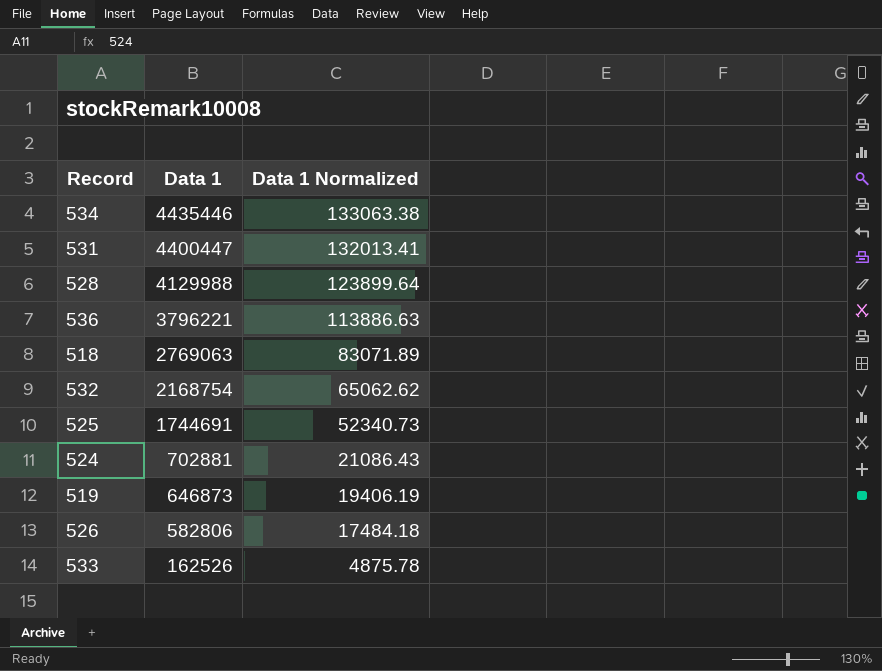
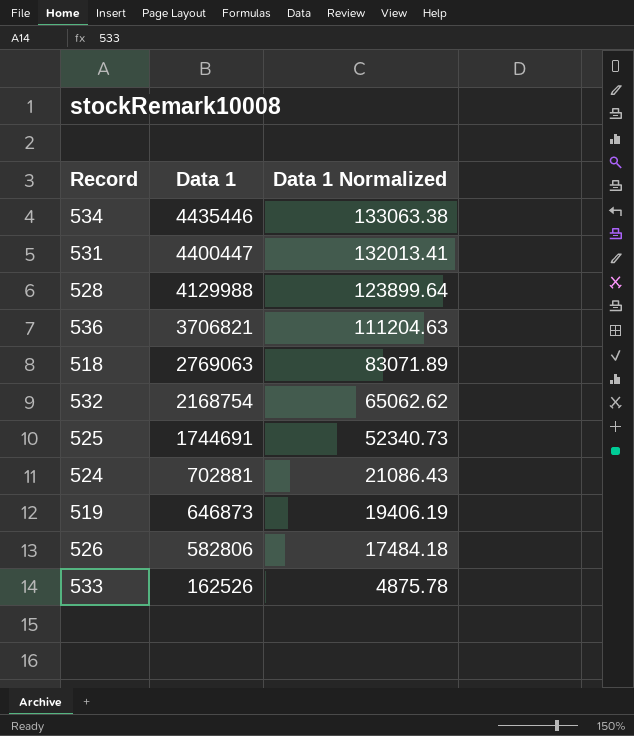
536 | Data 1: 3796221 -> 3706821
536 | Data 1 Normalized: 113886.63 -> 111204.63

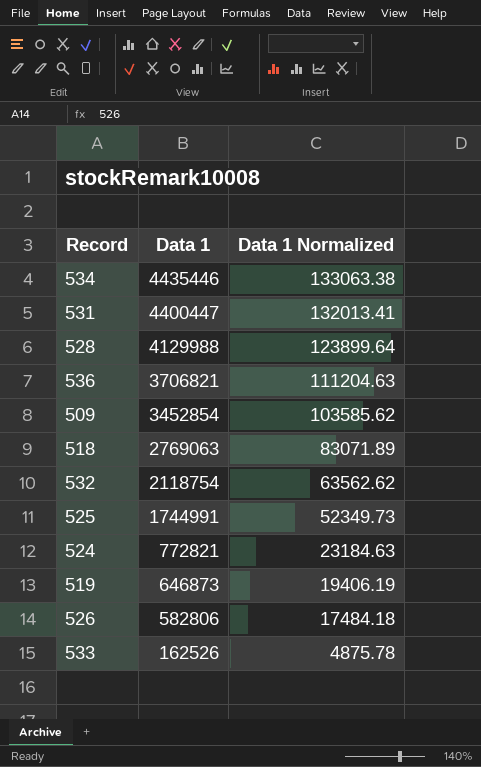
row 509: none -> 3452854 | 103585.62
532 | Data 1: 2168754 -> 2118754
532 | Data 1 Normalized: 65062.62 -> 63562.62
525 | Data 1: 1744691 -> 1744991
525 | Data 1 Normalized: 52340.73 -> 52349.73
524 | Data 1: 702881 -> 772821
524 | Data 1 Normalized: 21086.43 -> 23184.63

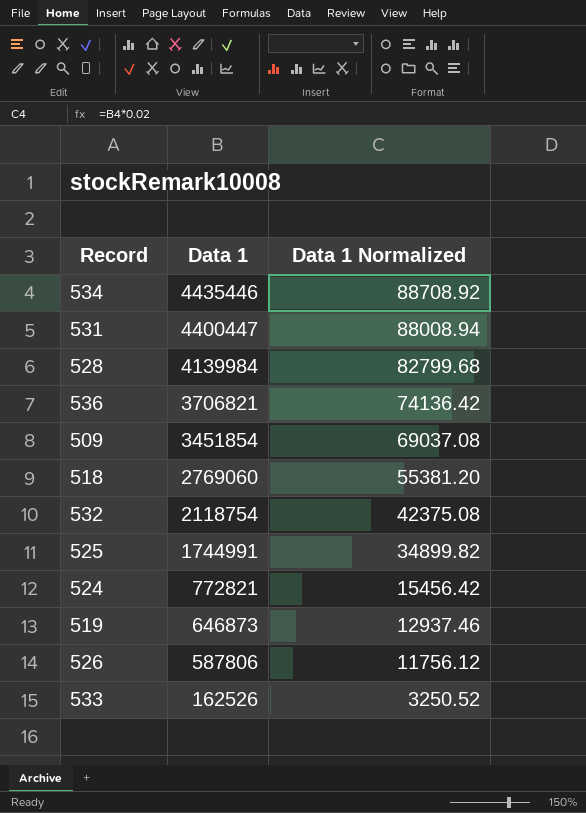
column Data 1 Normalized | formula: [Data 1] * 0.03 -> [Data 1] * 0.02
528 | Data 1: 4129988 -> 4139984
509 | Data 1: 3452854 -> 3451854
518 | Data 1: 2769063 -> 2769060
526 | Data 1: 582806 -> 587806

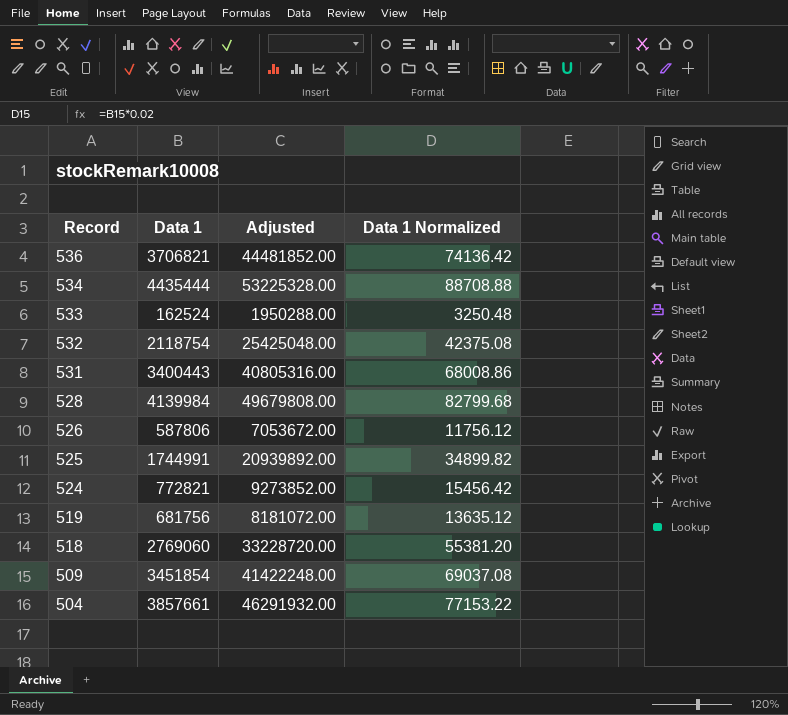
row order: Data 1 descending -> Record descending
column Adjusted | formula: none -> [Data 1] * 12
534 | Data 1: 4435446 -> 4435444
534 | Data 1 Normalized: 88708.92 -> 88708.88
533 | Data 1: 162526 -> 162524
533 | Data 1 Normalized: 3250.52 -> 3250.48
531 | Data 1: 4400447 -> 3400443
531 | Data 1 Normalized: 88008.94 -> 68008.86
519 | Data 1: 646873 -> 681756
519 | Data 1 Normalized: 12937.46 -> 13635.12
row 504: none -> 3857661 | 46291932.00 | 77153.22

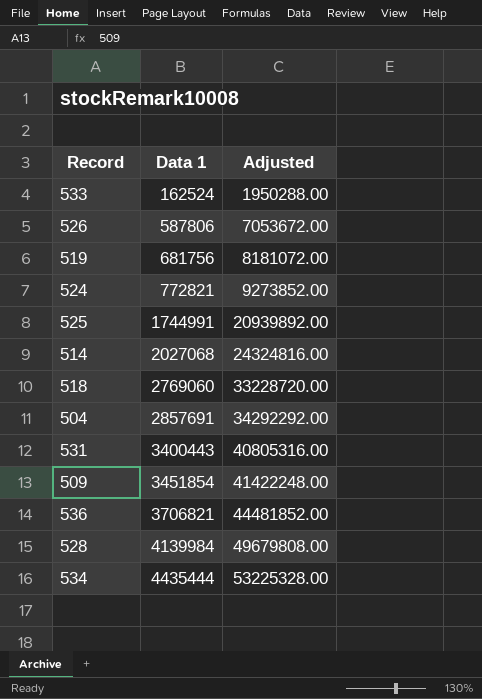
row order: Record descending -> Data 1 ascending
column Data 1 Normalized | formula: [Data 1] * 0.02 -> none
row 532: 2118754 | 25425048.00 | 42375.08 -> none
row 514: none -> 2027068 | 24324816.00
504 | Data 1: 3857661 -> 2857691
504 | Adjusted: 46291932.00 -> 34292292.00

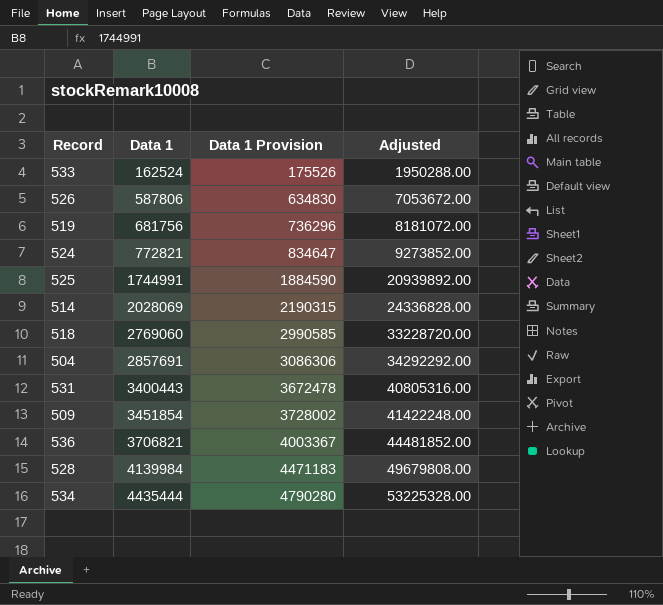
column Data 1 Provision | formula: none -> [Data 1] * 1.08
514 | Data 1: 2027068 -> 2028069
514 | Adjusted: 24324816.00 -> 24336828.00

